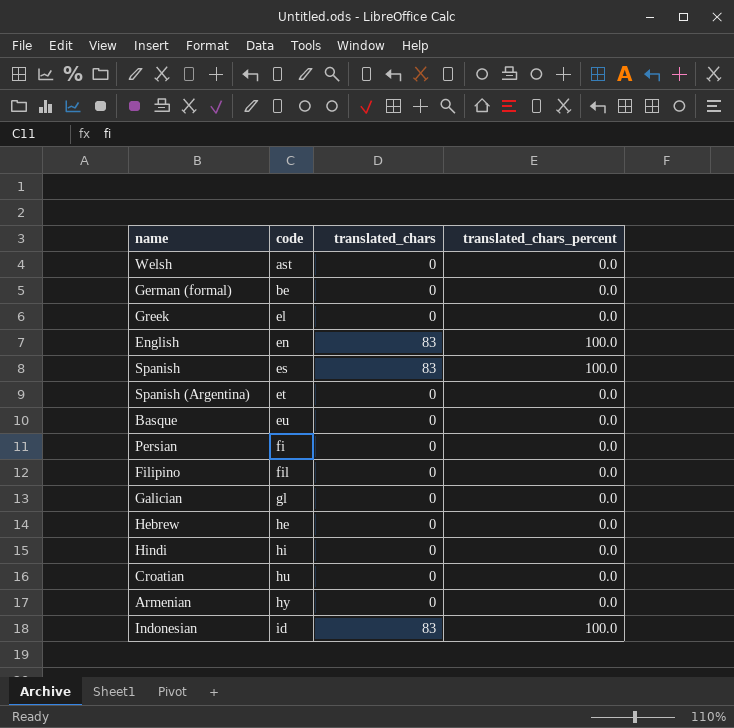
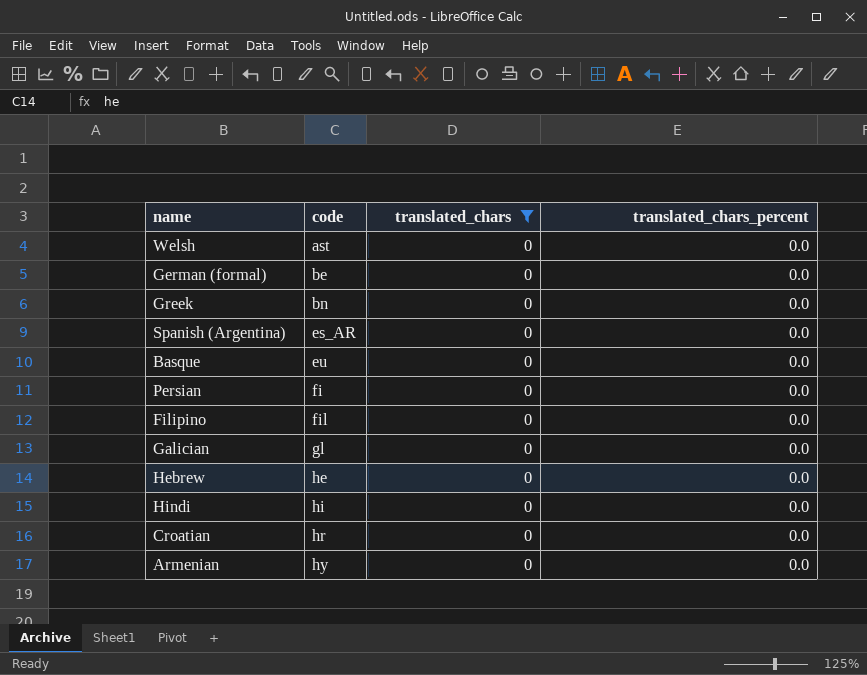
filter: none -> translated_chars = 0
Greek | code: el -> bn
Spanish (Argentina) | code: et -> es_AR
Croatian | code: hu -> hr

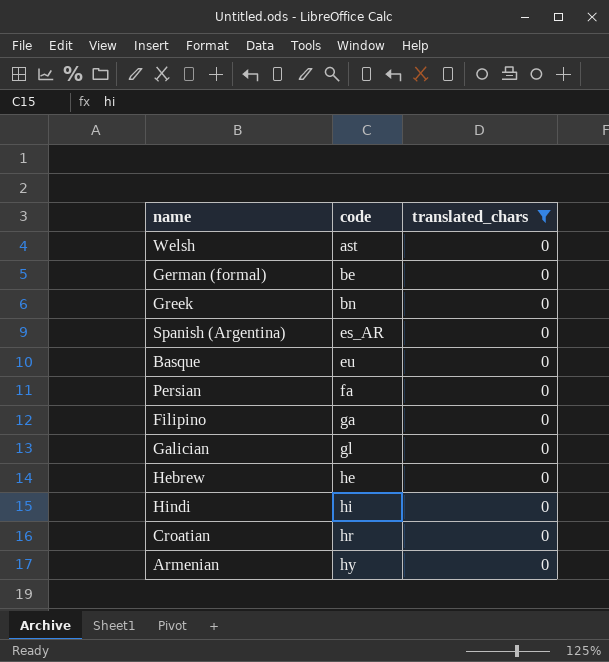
column translated_chars_percent | position: 4 -> none
Persian | code: fi -> fa
Filipino | code: fil -> ga

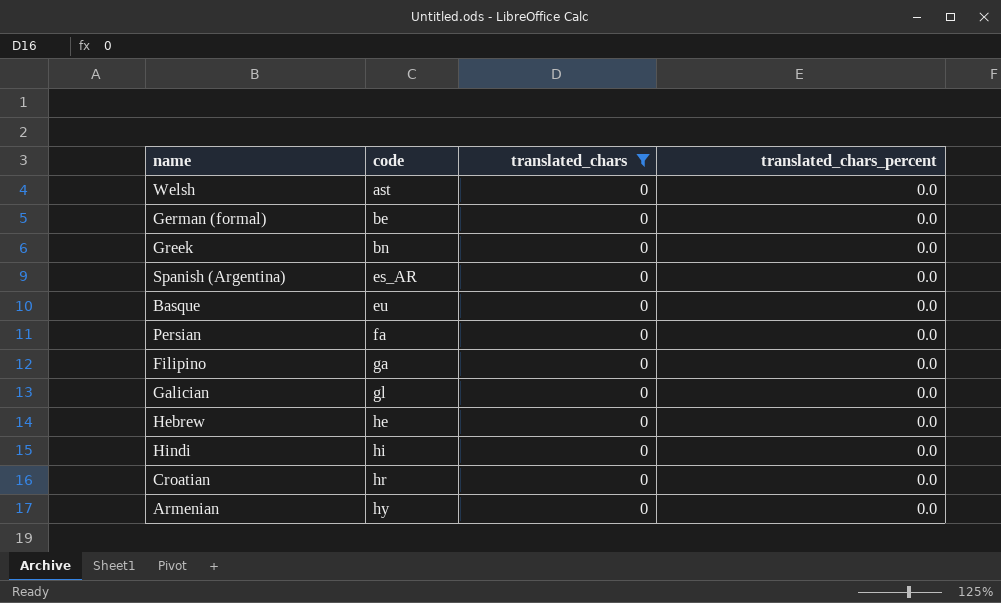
column translated_chars_percent | position: none -> 4

